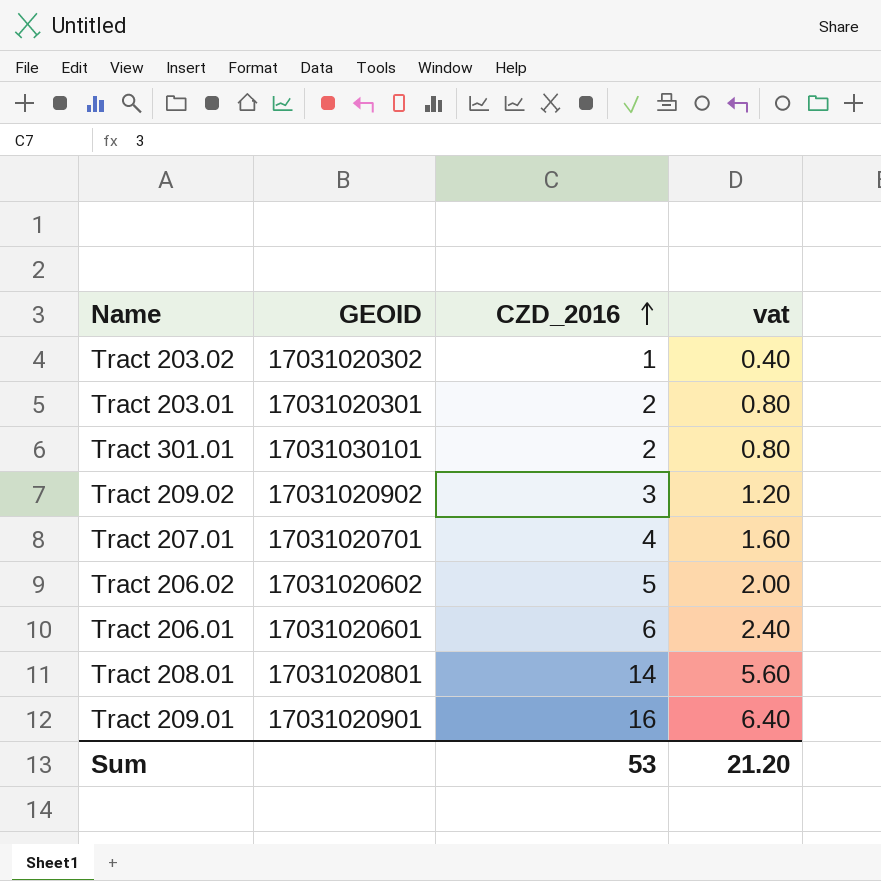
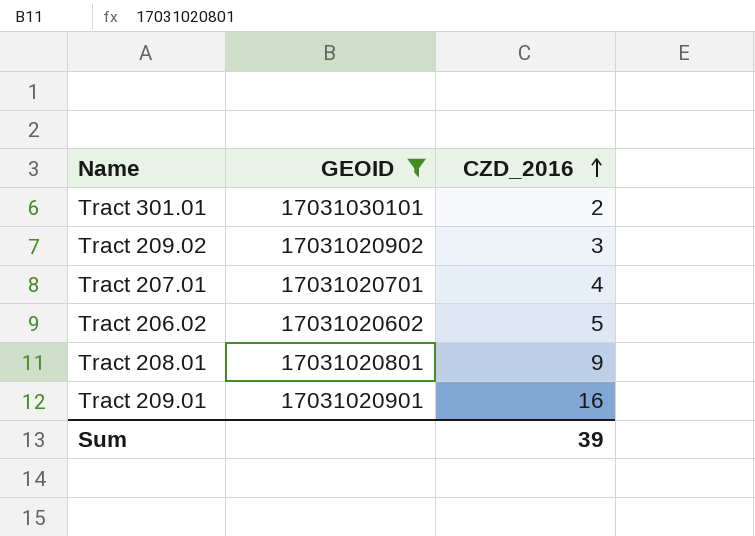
filter: none -> GEOID >= 17031020602
column vat | formula: [CZD_2016] * 0.4 -> none
Tract 208.01 | CZD_2016: 14 -> 9
Sum | CZD_2016: 53 -> 39

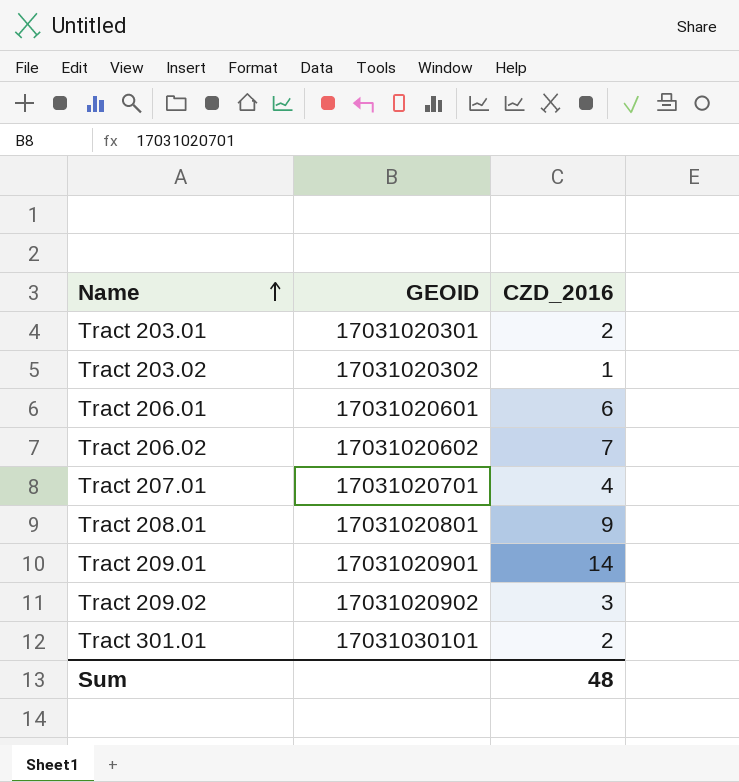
filter: GEOID >= 17031020602 -> none
row order: CZD_2016 ascending -> Name ascending
Tract 206.02 | CZD_2016: 5 -> 7
Tract 209.01 | CZD_2016: 16 -> 14
Sum | CZD_2016: 39 -> 48

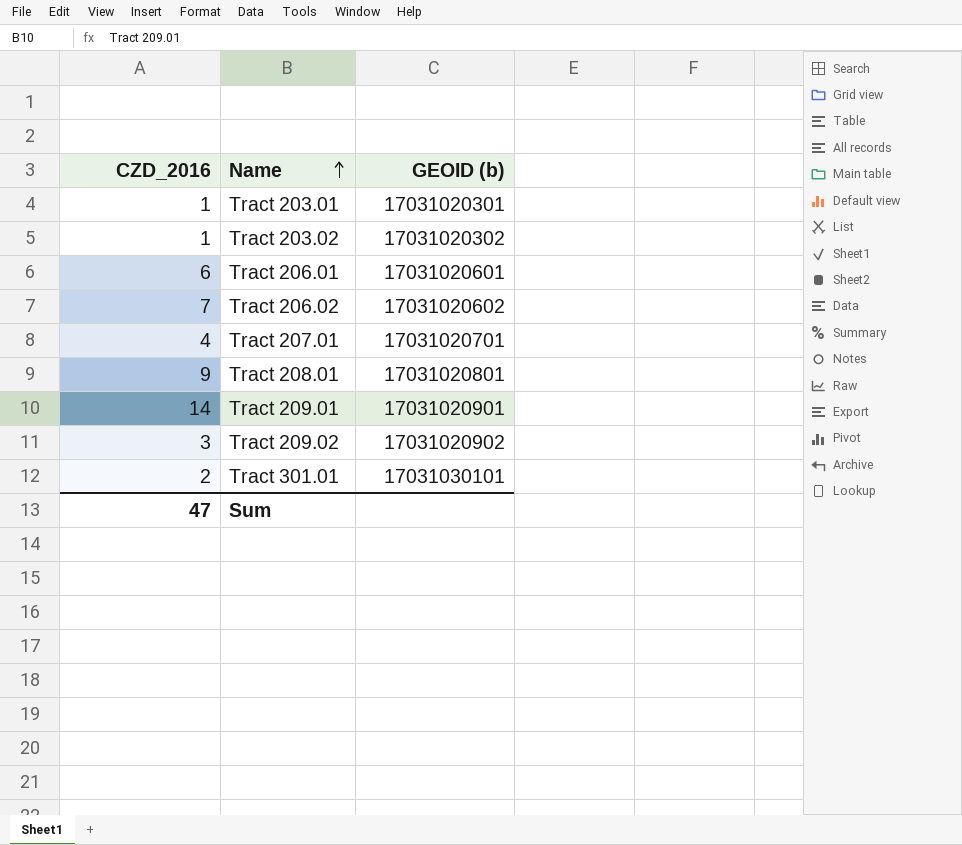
column CZD_2016 | position: 3 -> 1
column name: GEOID -> GEOID (b)
Tract 203.01 | CZD_2016: 2 -> 1
Sum | CZD_2016: 48 -> 47

